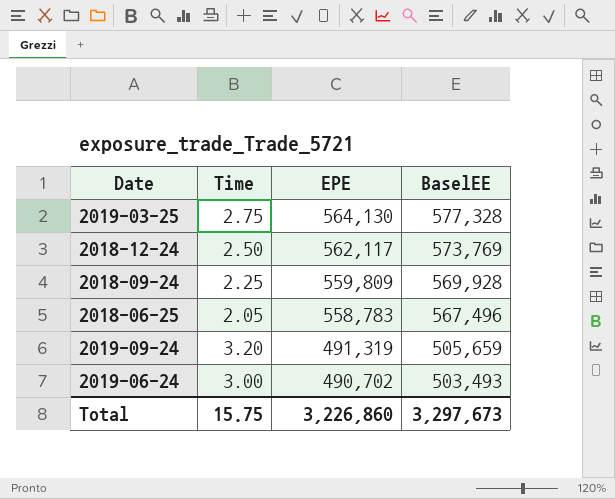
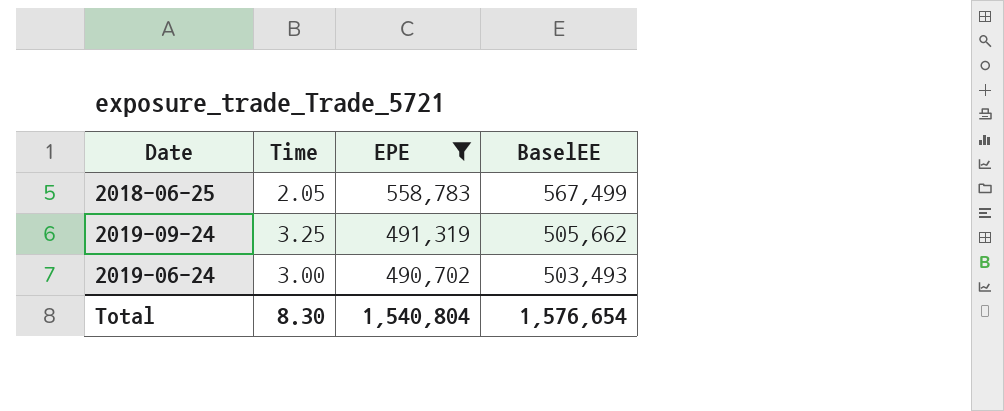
filter: none -> EPE <= 558,783
2018-06-25 | BaselEE: 567,496 -> 567,499
2019-09-24 | Time: 3.20 -> 3.25
2019-09-24 | BaselEE: 505,659 -> 505,662
Total | Time: 15.75 -> 8.30
Total | EPE: 3,226,860 -> 1,540,804
Total | BaselEE: 3,297,673 -> 1,576,654

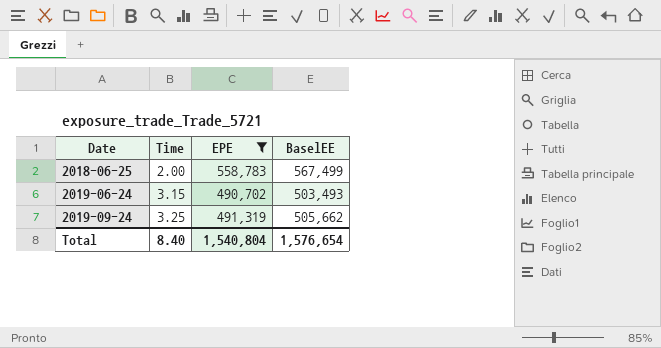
row order: EPE descending -> Date ascending
2018-06-25 | Time: 2.05 -> 2.00
2019-06-24 | Time: 3.00 -> 3.15
Total | Time: 8.30 -> 8.40

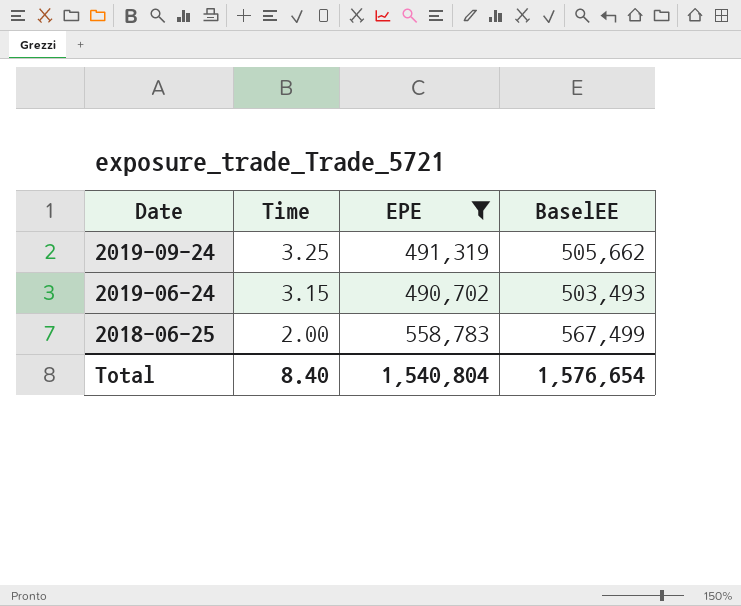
row order: Date ascending -> Date descending

